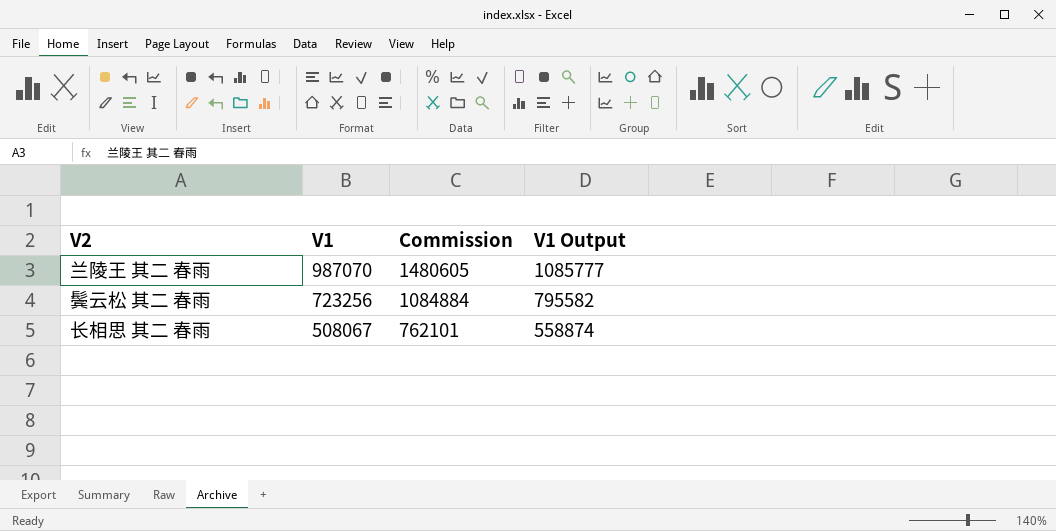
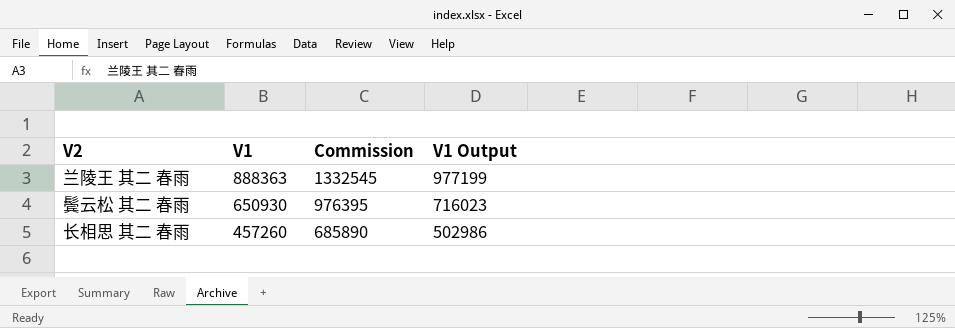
兰陵王 其二 春雨 | V1: 987070 -> 888363
兰陵王 其二 春雨 | Commission: 1480605 -> 1332545
兰陵王 其二 春雨 | V1 Output: 1085777 -> 977199
鬓云松 其二 春雨 | V1: 723256 -> 650930
鬓云松 其二 春雨 | Commission: 1084884 -> 976395
鬓云松 其二 春雨 | V1 Output: 795582 -> 716023
长相思 其二 春雨 | V1: 508067 -> 457260
长相思 其二 春雨 | Commission: 762101 -> 685890
长相思 其二 春雨 | V1 Output: 558874 -> 502986

